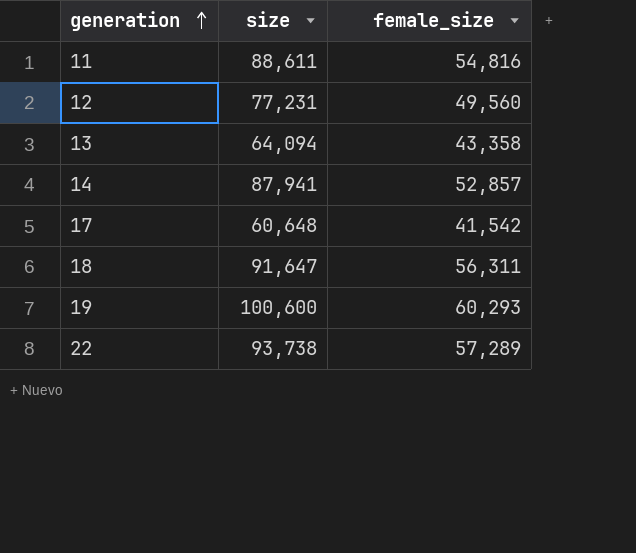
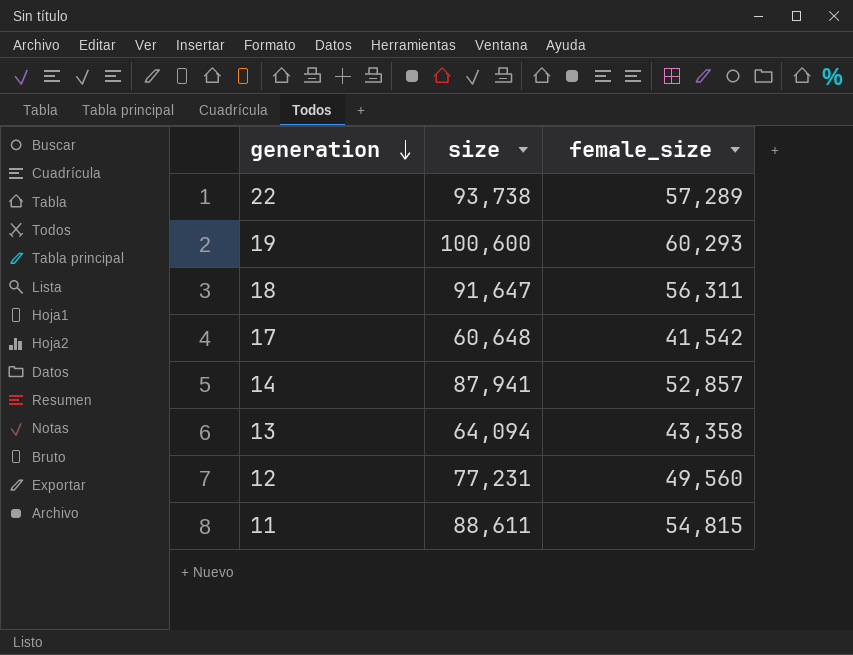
row order: generation ascending -> generation descending
11 | female_size: 54,816 -> 54,815

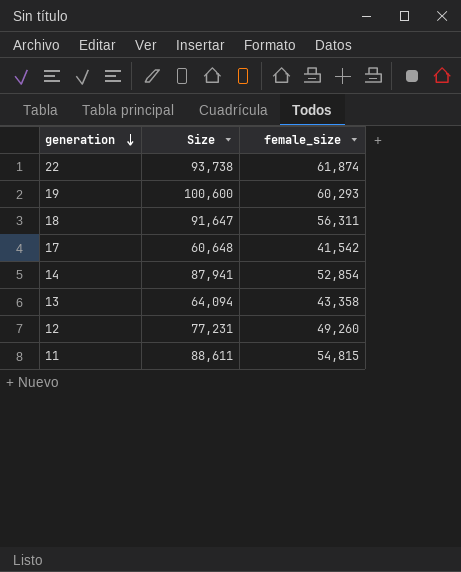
column name: size -> Size
22 | female_size: 57,289 -> 61,874
14 | female_size: 52,857 -> 52,854
12 | female_size: 49,560 -> 49,260

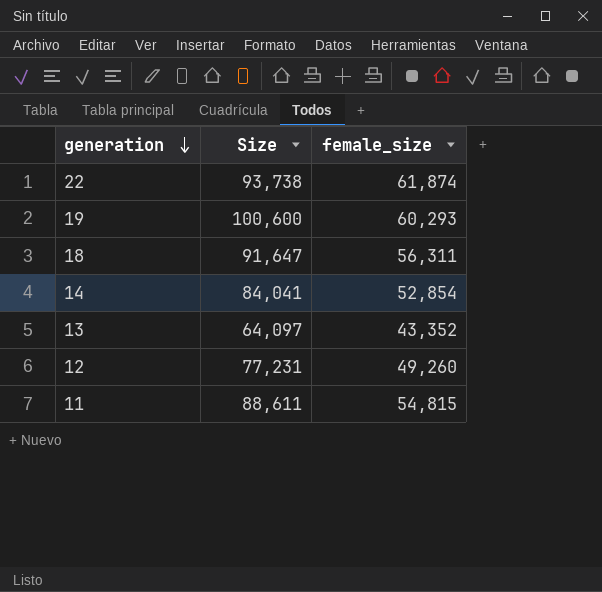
row 17: 60,648 | 41,542 -> none
14 | Size: 87,941 -> 84,041
13 | Size: 64,094 -> 64,097
13 | female_size: 43,358 -> 43,352

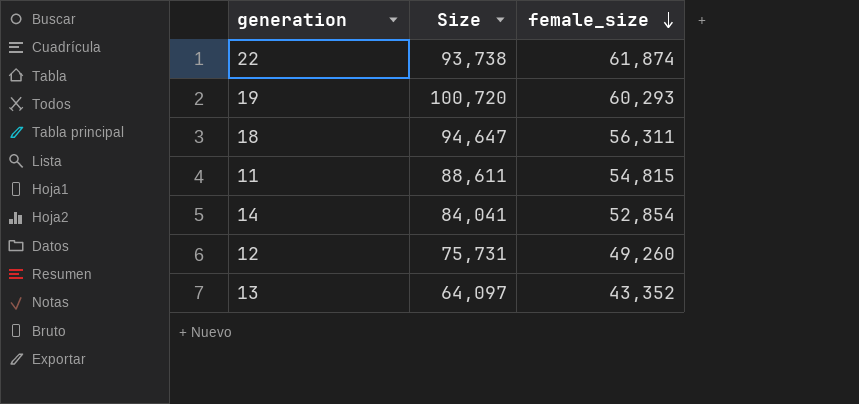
row order: generation descending -> female_size descending
19 | Size: 100,600 -> 100,720
18 | Size: 91,647 -> 94,647
12 | Size: 77,231 -> 75,731

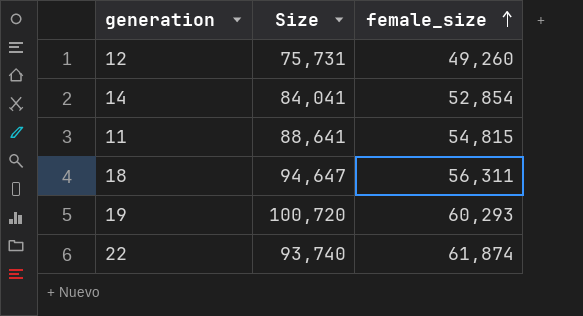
row order: female_size descending -> female_size ascending
row 13: 64,097 | 43,352 -> none
11 | Size: 88,611 -> 88,641
22 | Size: 93,738 -> 93,740

